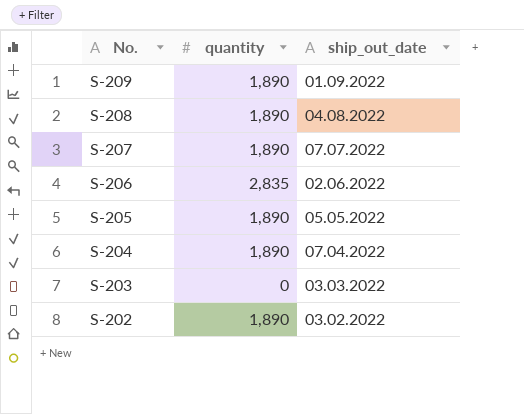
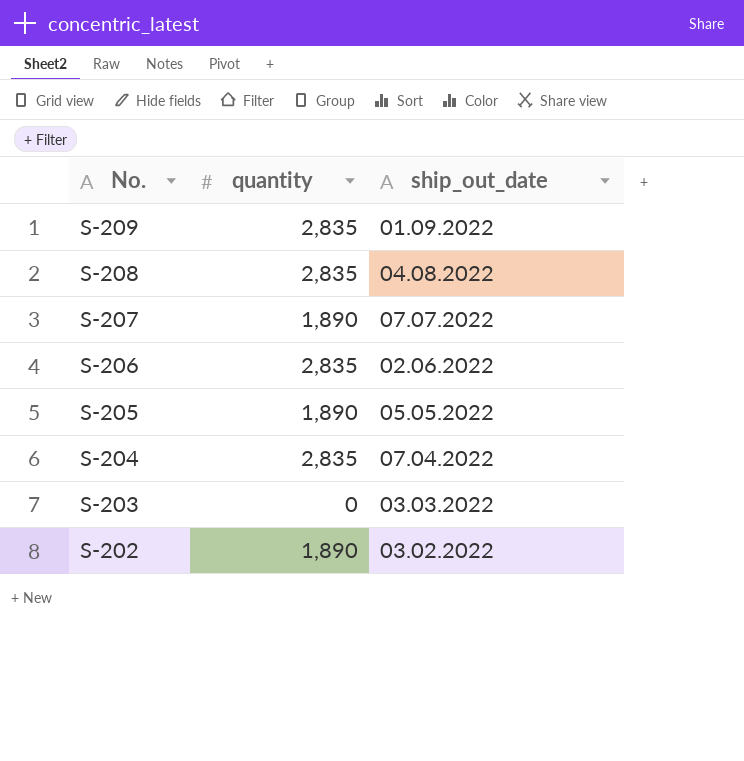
S-209 | quantity: 1,890 -> 2,835
S-208 | quantity: 1,890 -> 2,835
S-204 | quantity: 1,890 -> 2,835

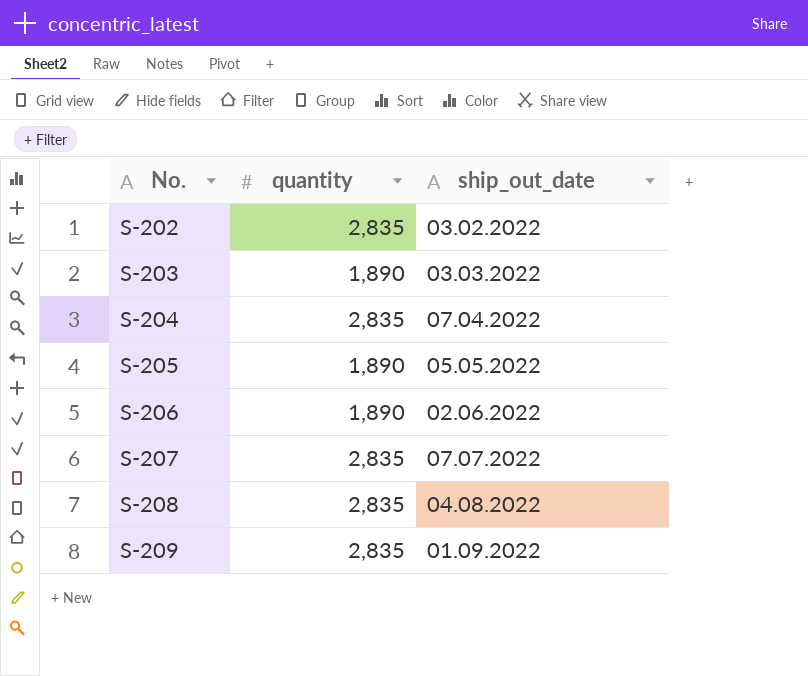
row order: No. descending -> No. ascending
S-202 | quantity: 1,890 -> 2,835
S-203 | quantity: 0 -> 1,890
S-206 | quantity: 2,835 -> 1,890
S-207 | quantity: 1,890 -> 2,835

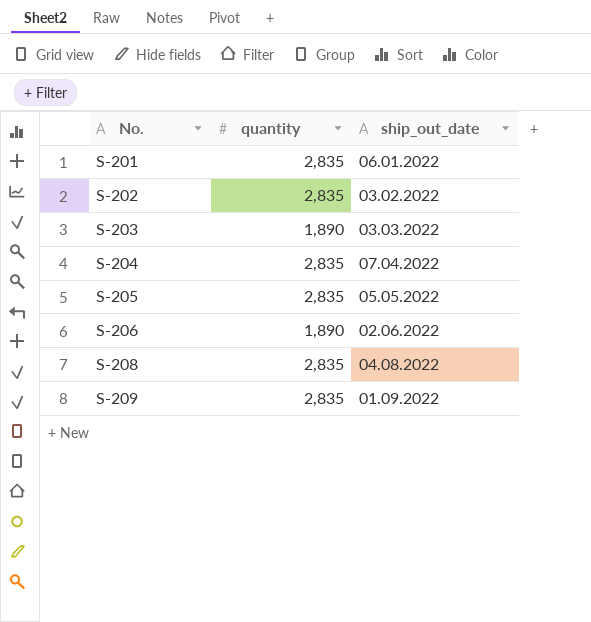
row S-207: 2,835 | 07.07.2022 -> none
row S-201: none -> 2,835 | 06.01.2022
S-205 | quantity: 1,890 -> 2,835

